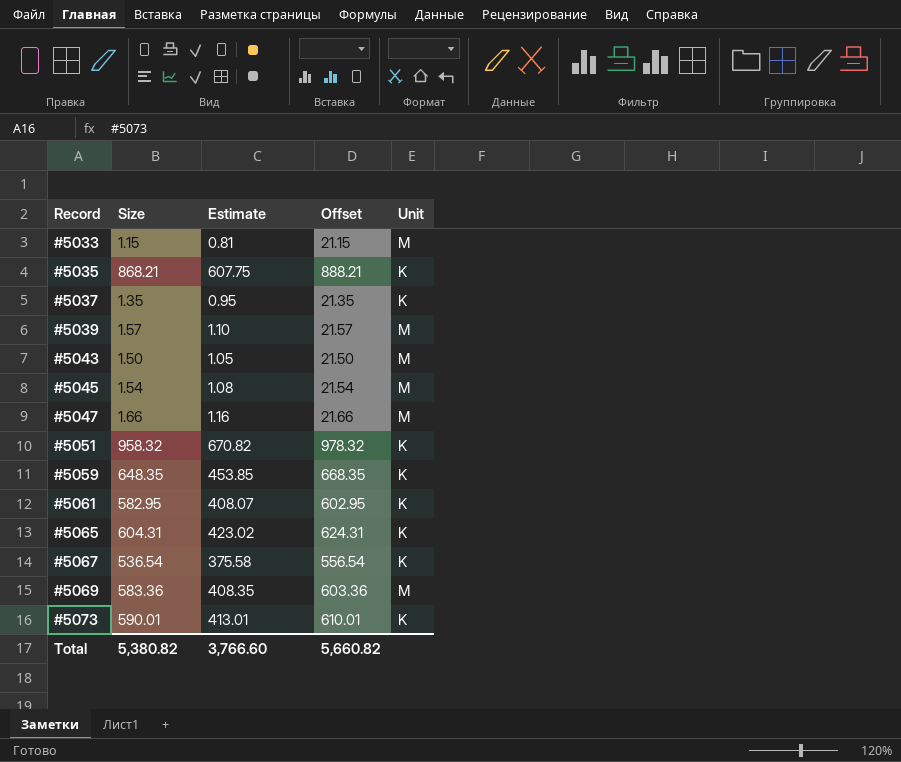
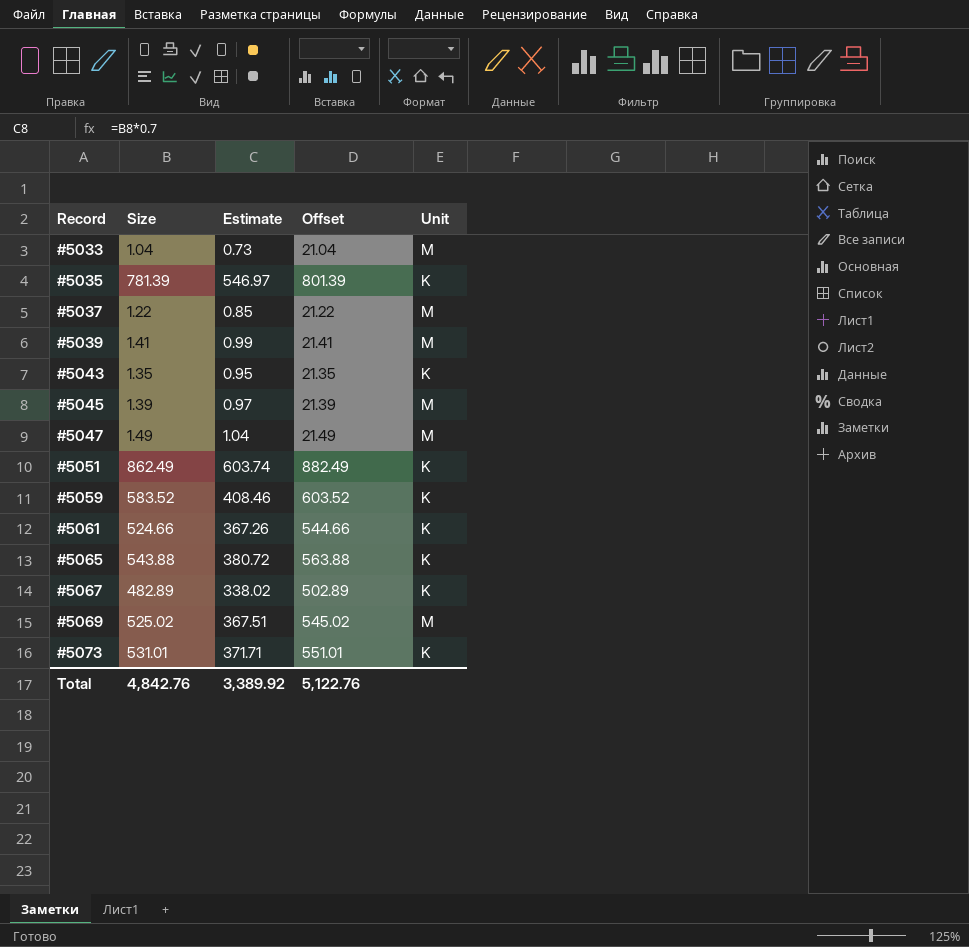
#5033 | Size: 1.15 -> 1.04
#5033 | Estimate: 0.81 -> 0.73
#5033 | Offset: 21.15 -> 21.04
#5035 | Size: 868.21 -> 781.39
#5035 | Estimate: 607.75 -> 546.97
#5035 | Offset: 888.21 -> 801.39
#5037 | Size: 1.35 -> 1.22
#5037 | Estimate: 0.95 -> 0.85
#5037 | Offset: 21.35 -> 21.22
#5037 | Unit: K -> M
#5039 | Size: 1.57 -> 1.41
#5039 | Estimate: 1.10 -> 0.99
#5039 | Offset: 21.57 -> 21.41
#5043 | Size: 1.50 -> 1.35
#5043 | Estimate: 1.05 -> 0.95
#5043 | Offset: 21.50 -> 21.35
#5043 | Unit: M -> K
#5045 | Size: 1.54 -> 1.39
#5045 | Estimate: 1.08 -> 0.97
#5045 | Offset: 21.54 -> 21.39
#5047 | Size: 1.66 -> 1.49
#5047 | Estimate: 1.16 -> 1.04
#5047 | Offset: 21.66 -> 21.49
#5051 | Size: 958.32 -> 862.49
#5051 | Estimate: 670.82 -> 603.74
#5051 | Offset: 978.32 -> 882.49
#5059 | Size: 648.35 -> 583.52
#5059 | Estimate: 453.85 -> 408.46
#5059 | Offset: 668.35 -> 603.52
#5061 | Size: 582.95 -> 524.66
#5061 | Estimate: 408.07 -> 367.26
#5061 | Offset: 602.95 -> 544.66
#5065 | Size: 604.31 -> 543.88
#5065 | Estimate: 423.02 -> 380.72
#5065 | Offset: 624.31 -> 563.88
#5067 | Size: 536.54 -> 482.89
#5067 | Estimate: 375.58 -> 338.02
#5067 | Offset: 556.54 -> 502.89
#5069 | Size: 583.36 -> 525.02
#5069 | Estimate: 408.35 -> 367.51
#5069 | Offset: 603.36 -> 545.02
#5073 | Size: 590.01 -> 531.01
#5073 | Estimate: 413.01 -> 371.71
#5073 | Offset: 610.01 -> 551.01
Total | Size: 5,380.82 -> 4,842.76
Total | Estimate: 3,766.60 -> 3,389.92
Total | Offset: 5,660.82 -> 5,122.76

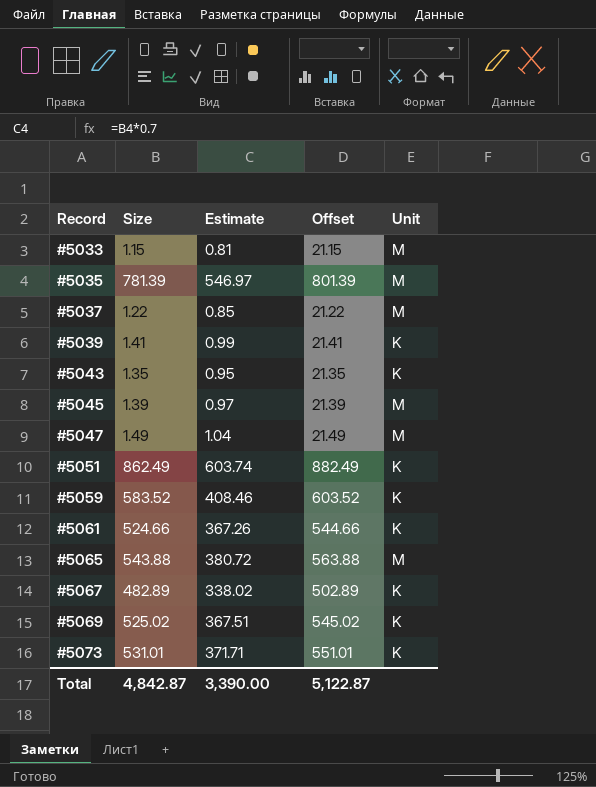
#5033 | Size: 1.04 -> 1.15
#5033 | Estimate: 0.73 -> 0.81
#5033 | Offset: 21.04 -> 21.15
#5035 | Unit: K -> M
#5039 | Unit: M -> K
#5065 | Unit: K -> M
#5069 | Unit: M -> K
Total | Size: 4,842.76 -> 4,842.87
Total | Estimate: 3,389.92 -> 3,390.00
Total | Offset: 5,122.76 -> 5,122.87

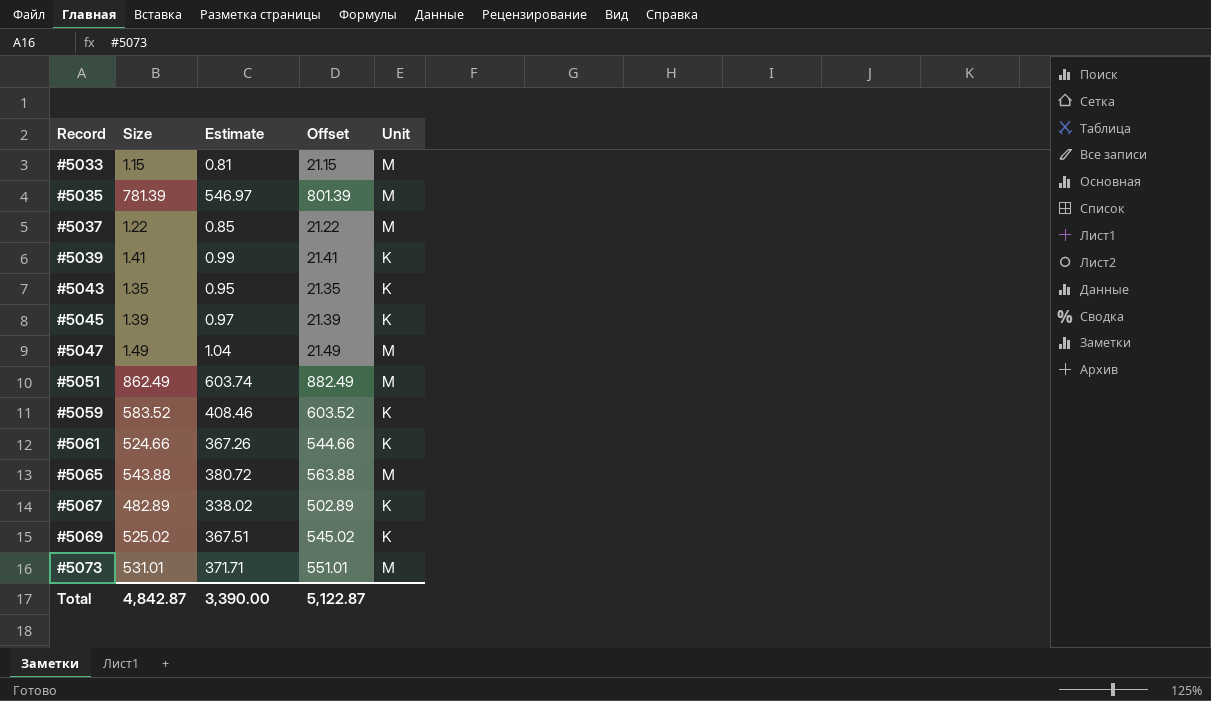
#5045 | Unit: M -> K
#5051 | Unit: K -> M
#5073 | Unit: K -> M

